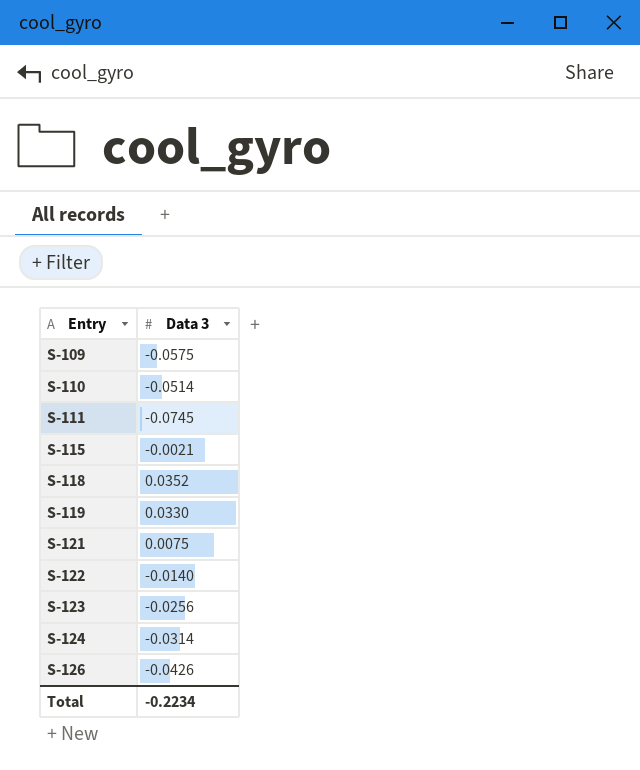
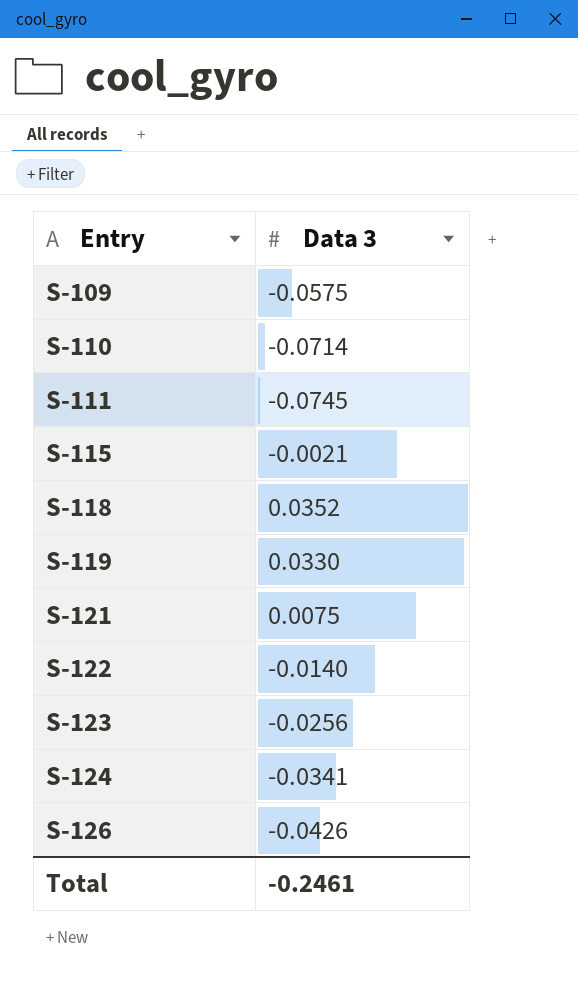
S-110 | Data 3: -0.0514 -> -0.0714
S-124 | Data 3: -0.0314 -> -0.0341
Total | Data 3: -0.2234 -> -0.2461

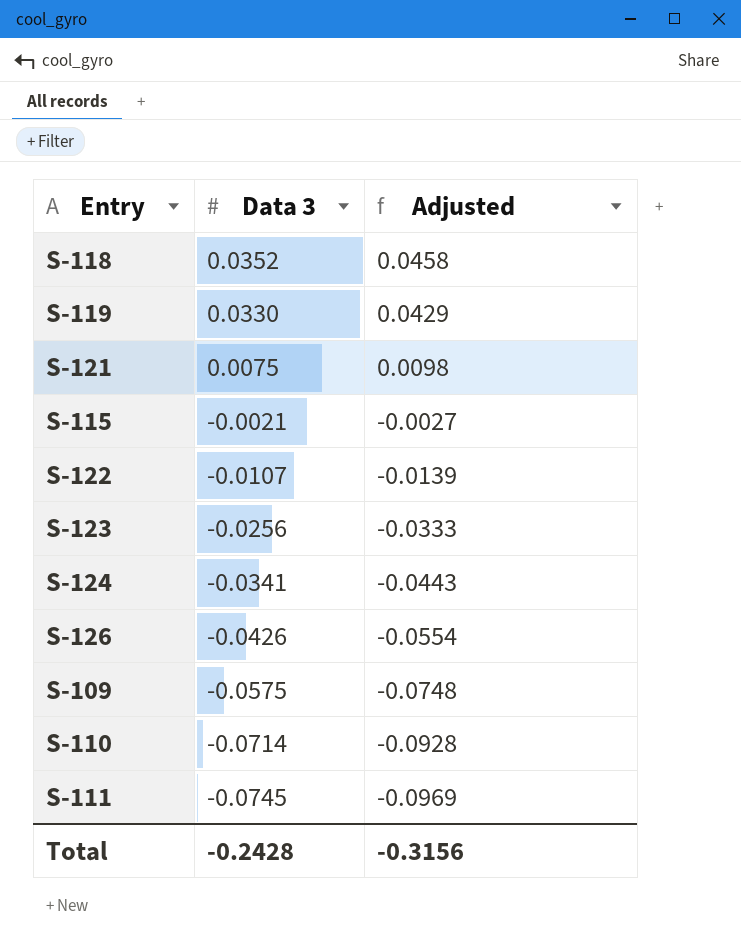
row order: Entry ascending -> Data 3 descending
column Adjusted | formula: none -> [Data 3] * 1.3
S-122 | Data 3: -0.0140 -> -0.0107
Total | Data 3: -0.2461 -> -0.2428

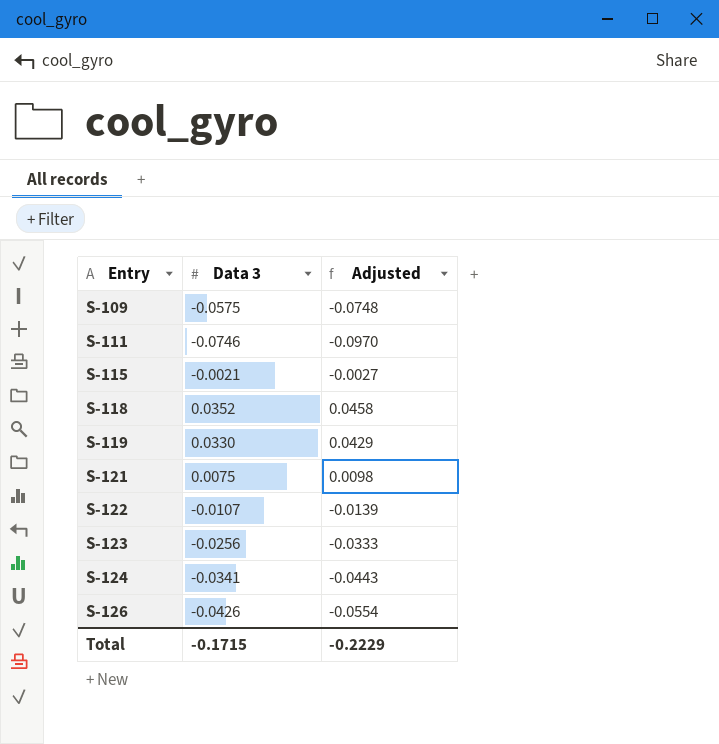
row order: Data 3 descending -> Entry ascending
row S-110: -0.0714 | -0.0928 -> none
S-111 | Data 3: -0.0745 -> -0.0746
S-111 | Adjusted: -0.0969 -> -0.0970
Total | Data 3: -0.2428 -> -0.1715
Total | Adjusted: -0.3156 -> -0.2229

